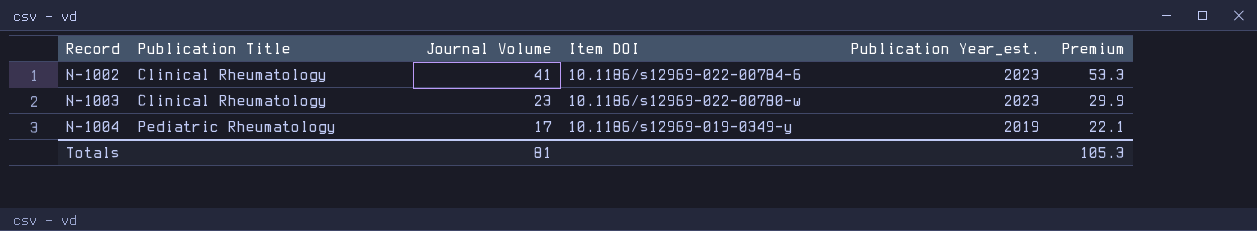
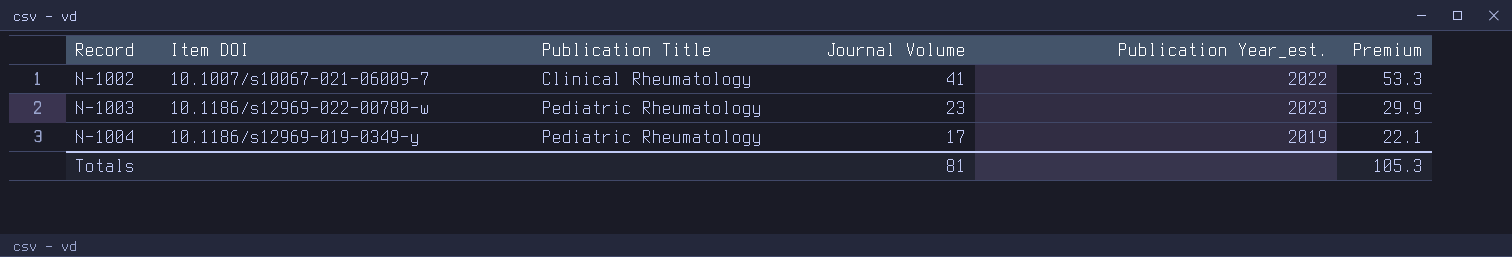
column Item DOI | position: 4 -> 2
N-1002 | Item DOI: 10.1186/s12969-022-00784-6 -> 10.1007/s10067-021-06009-7
N-1002 | Publication Year_est.: 2023 -> 2022
N-1003 | Publication Title: Clinical Rheumatology -> Pediatric Rheumatology

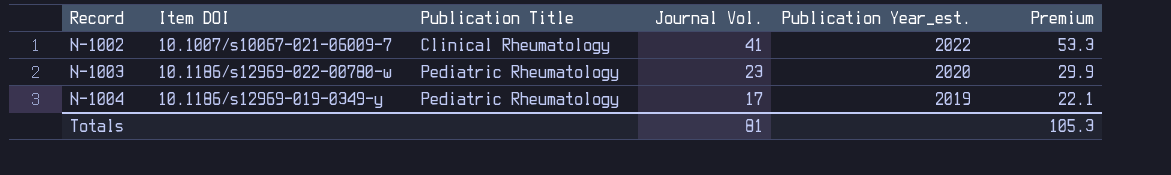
column name: Journal Volume -> Journal Vol.
N-1003 | Publication Year_est.: 2023 -> 2020

